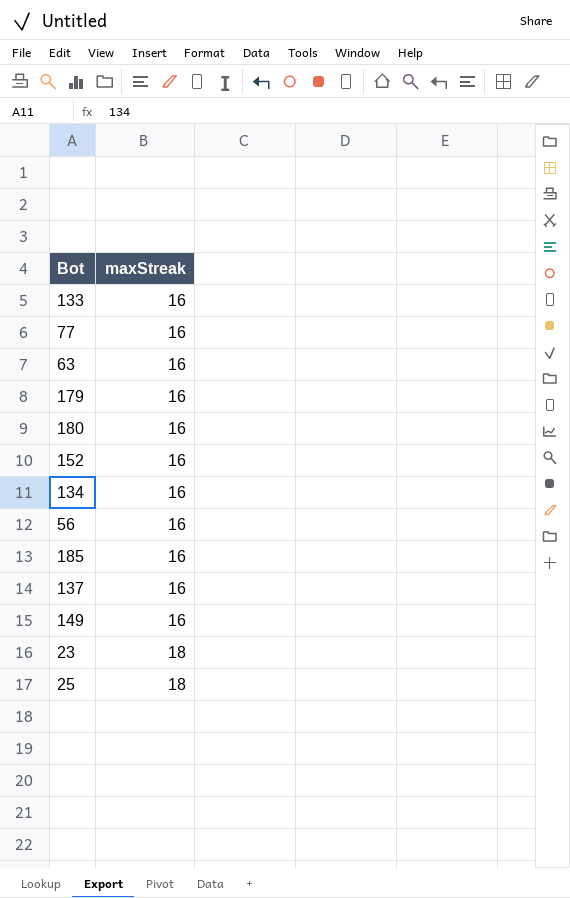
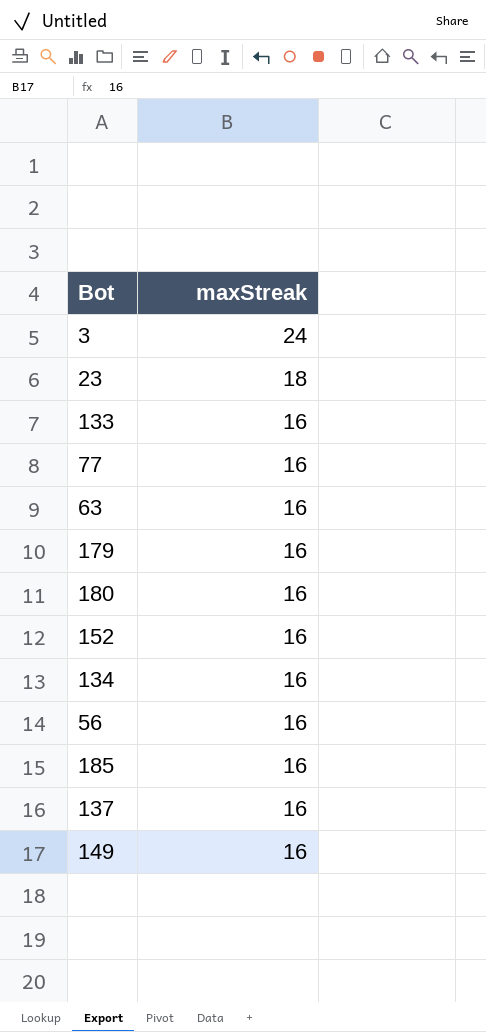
row order: maxStreak ascending -> maxStreak descending
row 25: 18 -> none
row 3: none -> 24

